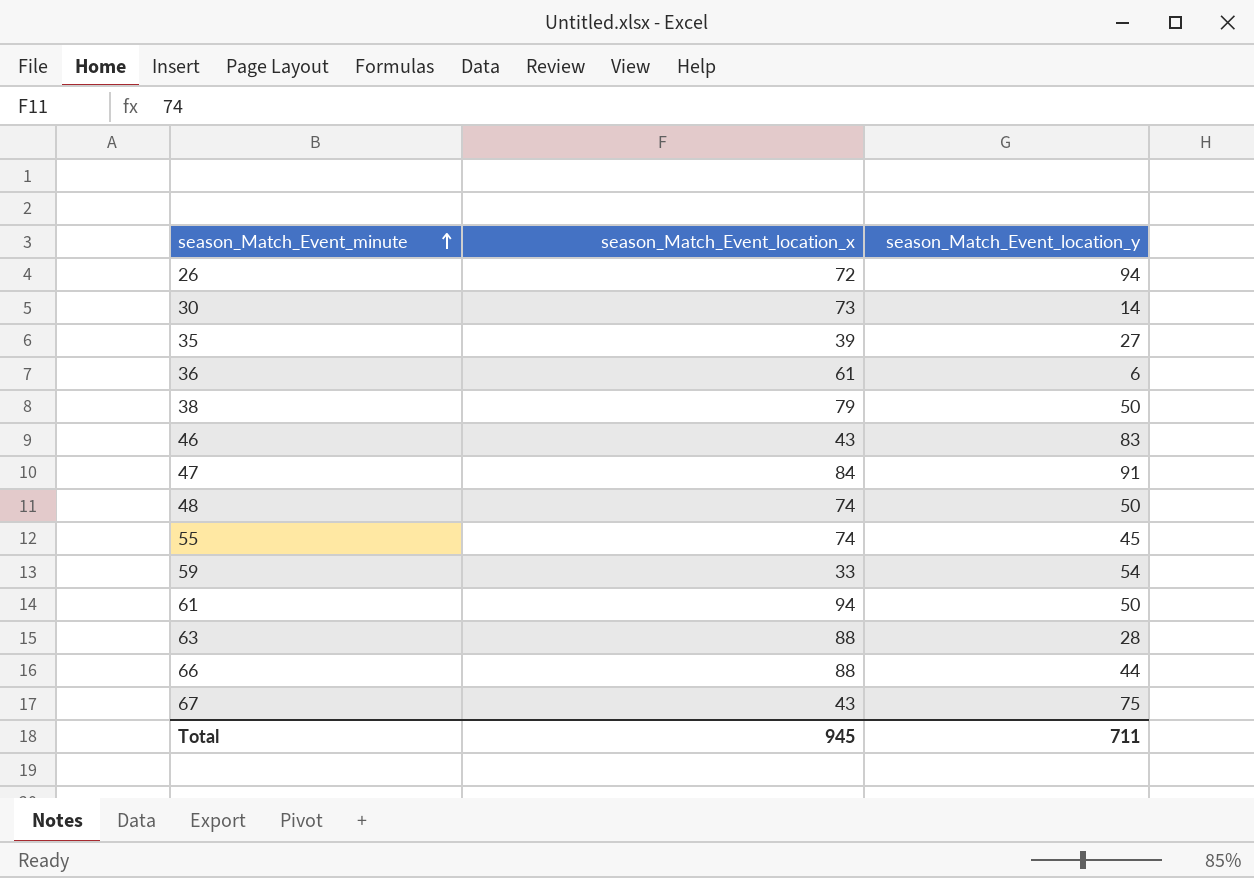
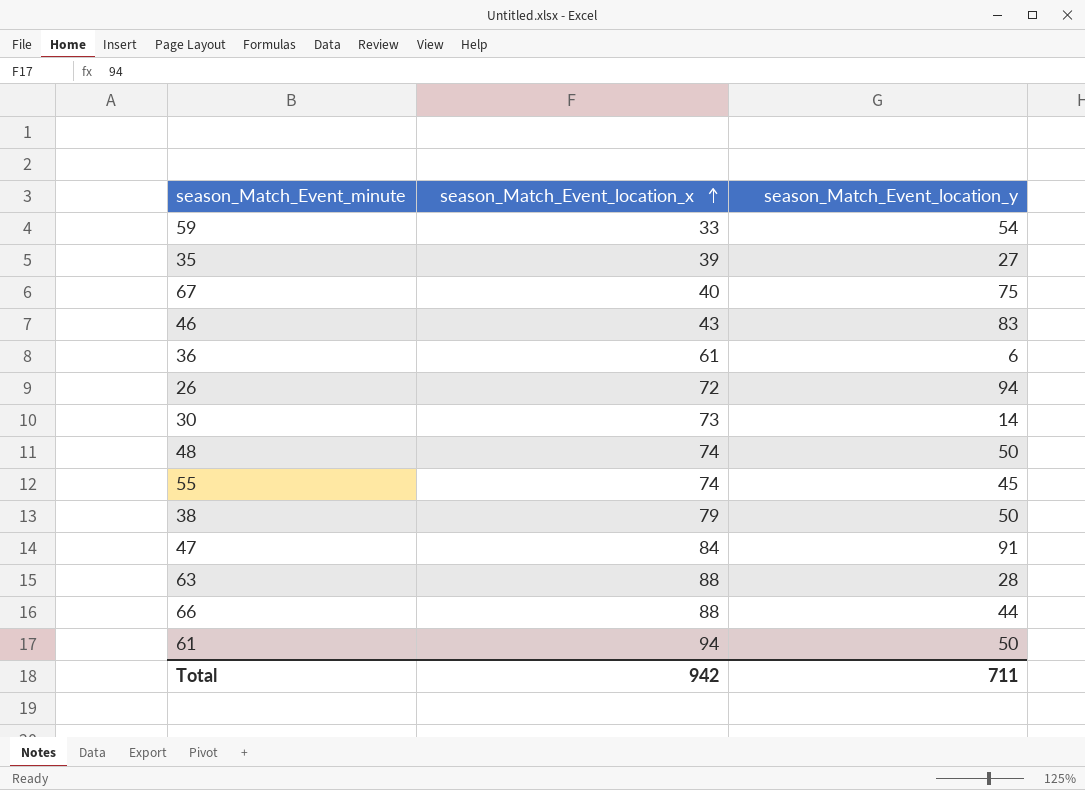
row order: season_Match_Event_minute ascending -> season_Match_Event_location_x ascending
67 | season_Match_Event_location_x: 43 -> 40
Total | season_Match_Event_location_x: 945 -> 942

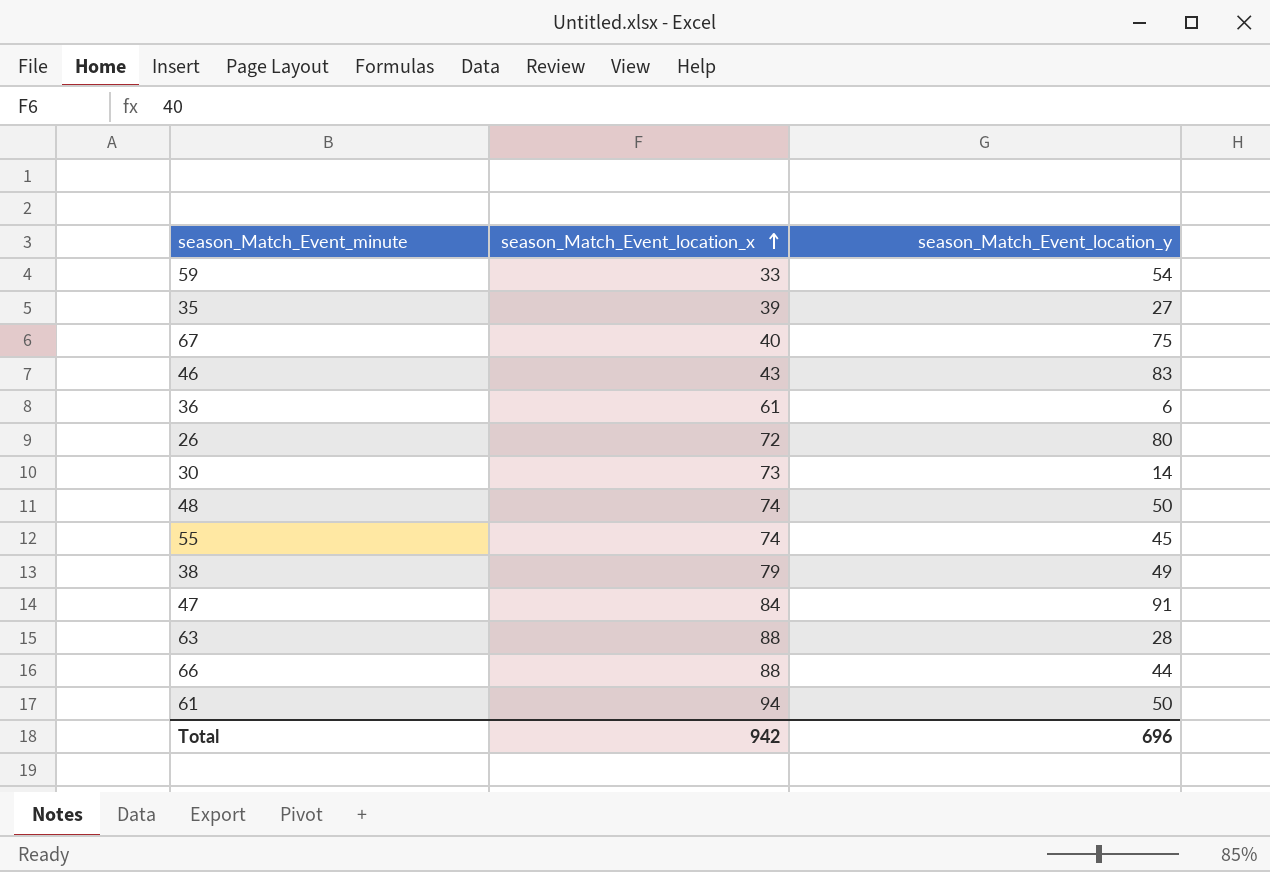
26 | season_Match_Event_location_y: 94 -> 80
38 | season_Match_Event_location_y: 50 -> 49
Total | season_Match_Event_location_y: 711 -> 696

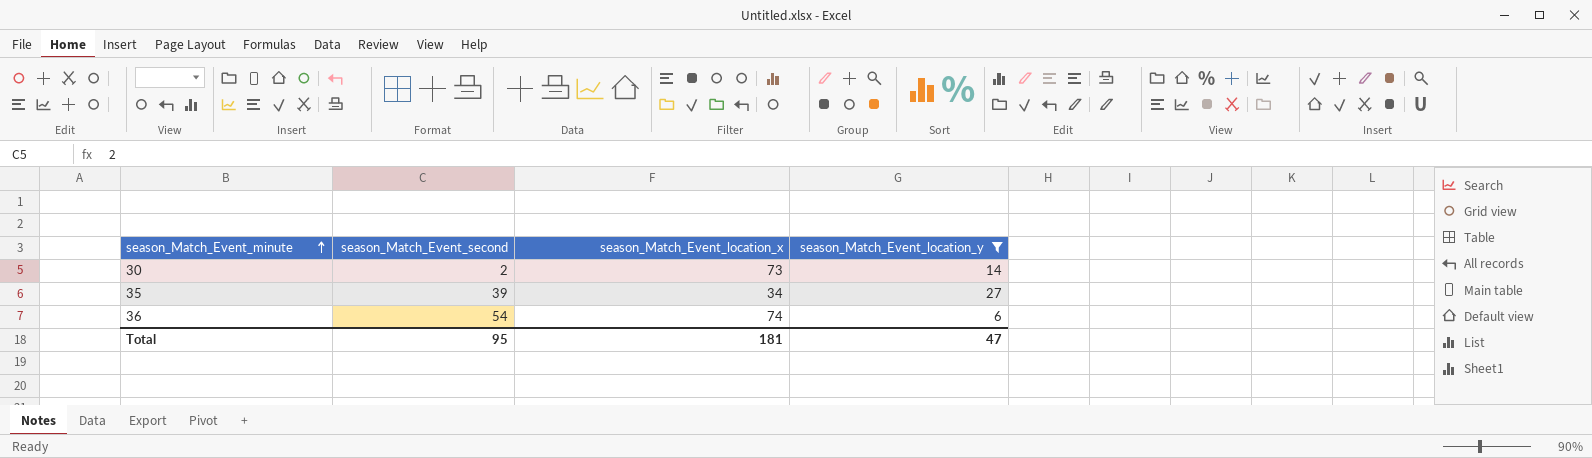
filter: none -> season_Match_Event_location_y <= 27
row order: season_Match_Event_location_x ascending -> season_Match_Event_minute ascending
column season_Match_Event_second | position: none -> 2
35 | season_Match_Event_location_x: 39 -> 34
36 | season_Match_Event_location_x: 61 -> 74
Total | season_Match_Event_location_x: 942 -> 181
Total | season_Match_Event_location_y: 696 -> 47

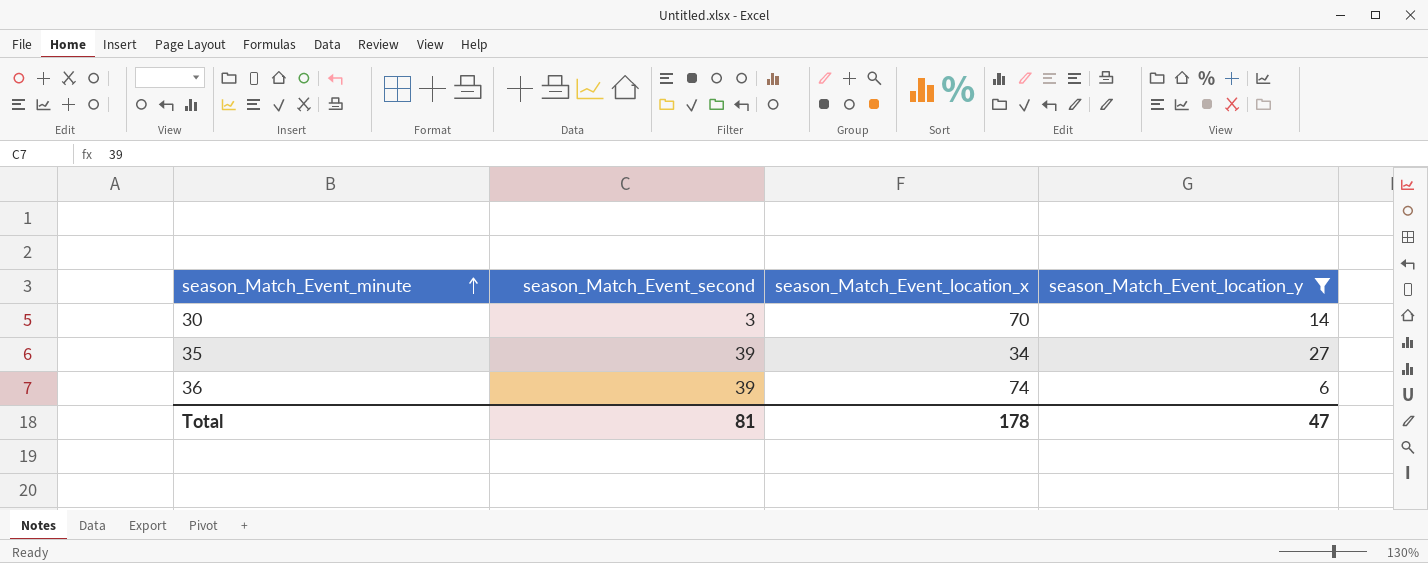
30 | season_Match_Event_second: 2 -> 3
30 | season_Match_Event_location_x: 73 -> 70
36 | season_Match_Event_second: 54 -> 39
Total | season_Match_Event_second: 95 -> 81
Total | season_Match_Event_location_x: 181 -> 178

